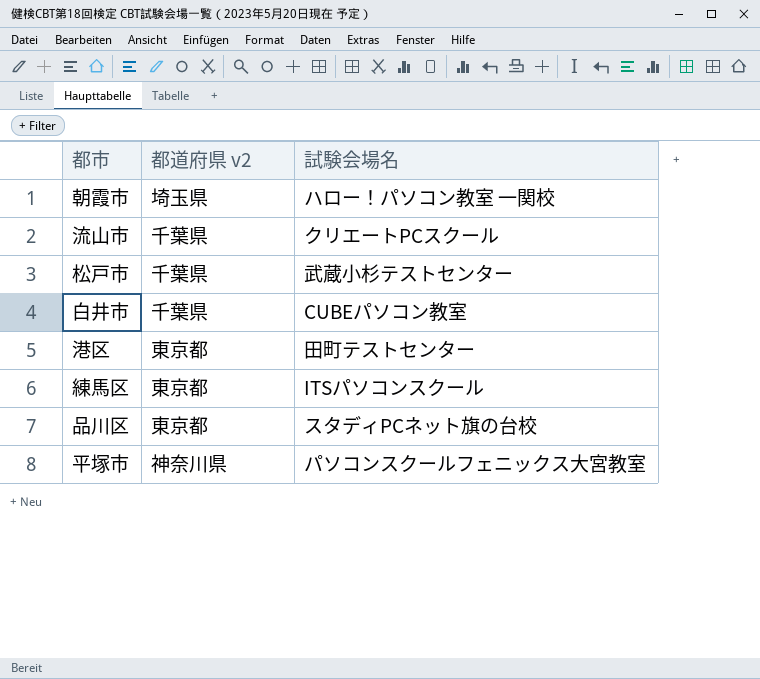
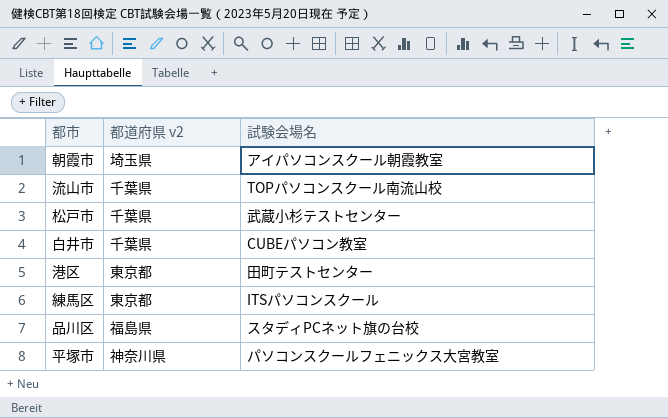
朝霞市 | 試験会場名: ハロー！パソコン教室 一関校 -> アイパソコンスクール朝霞教室
流山市 | 試験会場名: クリエートPCスクール -> TOPパソコンスクール南流山校
品川区 | 都道府県 v2: 東京都 -> 福島県

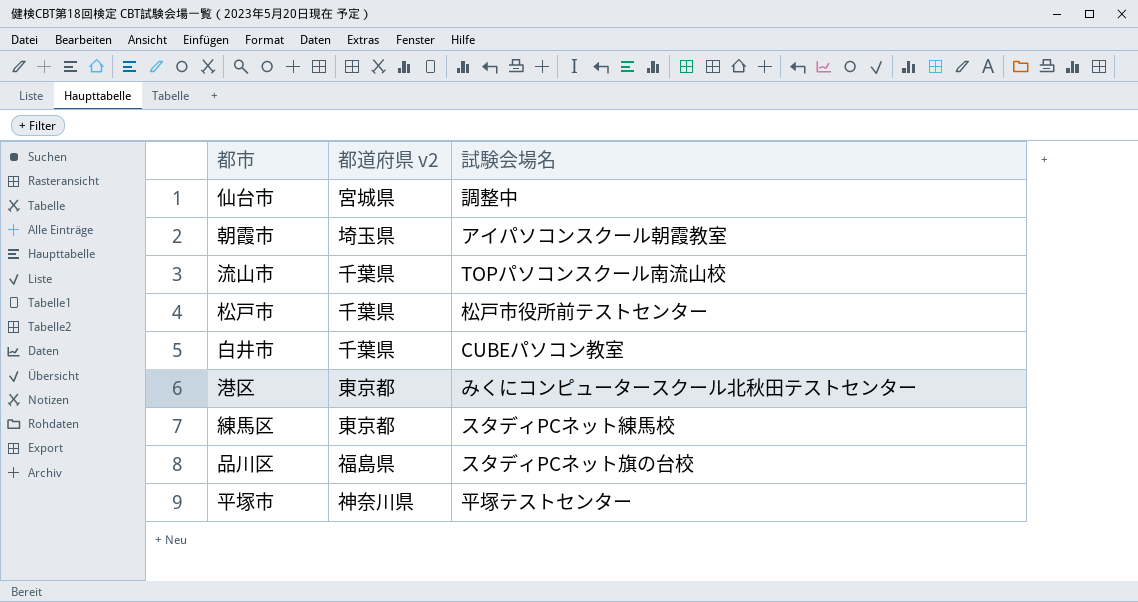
row 仙台市: none -> 宮城県 | 調整中
松戸市 | 試験会場名: 武蔵小杉テストセンター -> 松戸市役所前テストセンター
港区 | 試験会場名: 田町テストセンター -> みくにコンピュータースクール北秋田テストセンター
練馬区 | 試験会場名: ITSパソコンスクール -> スタディPCネット練馬校
平塚市 | 試験会場名: パソコンスクールフェニックス大宮教室 -> 平塚テストセンター

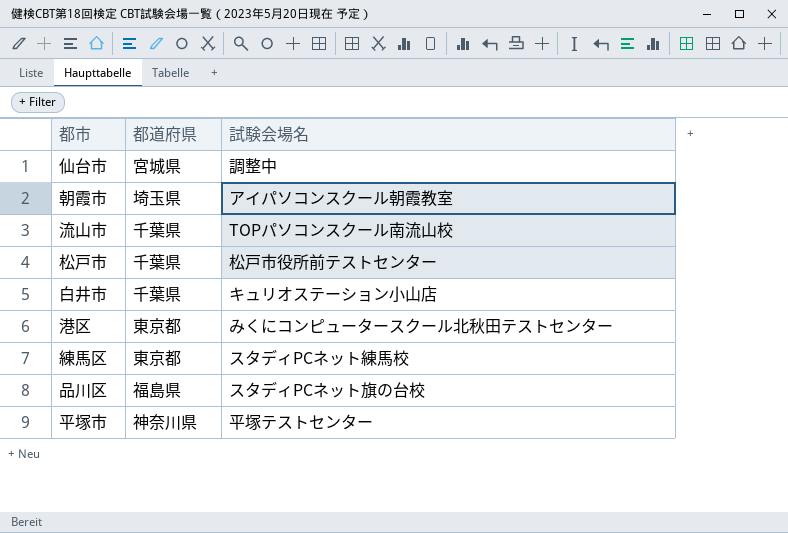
column name: 都道府県 v2 -> 都道府県
白井市 | 試験会場名: CUBEパソコン教室 -> キュリオステーション小山店

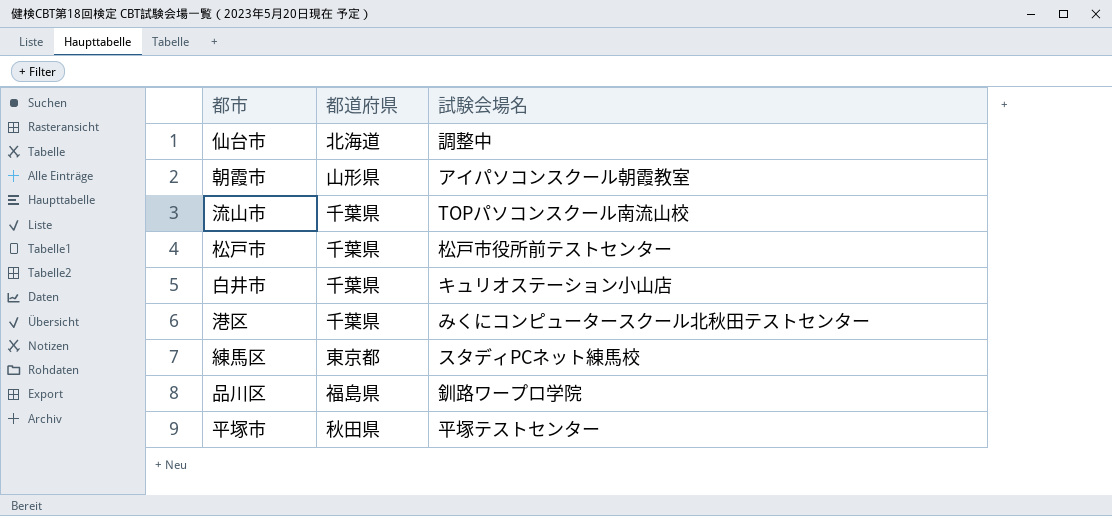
仙台市 | 都道府県: 宮城県 -> 北海道
朝霞市 | 都道府県: 埼玉県 -> 山形県
港区 | 都道府県: 東京都 -> 千葉県
品川区 | 試験会場名: スタディPCネット旗の台校 -> 釧路ワープロ学院
平塚市 | 都道府県: 神奈川県 -> 秋田県

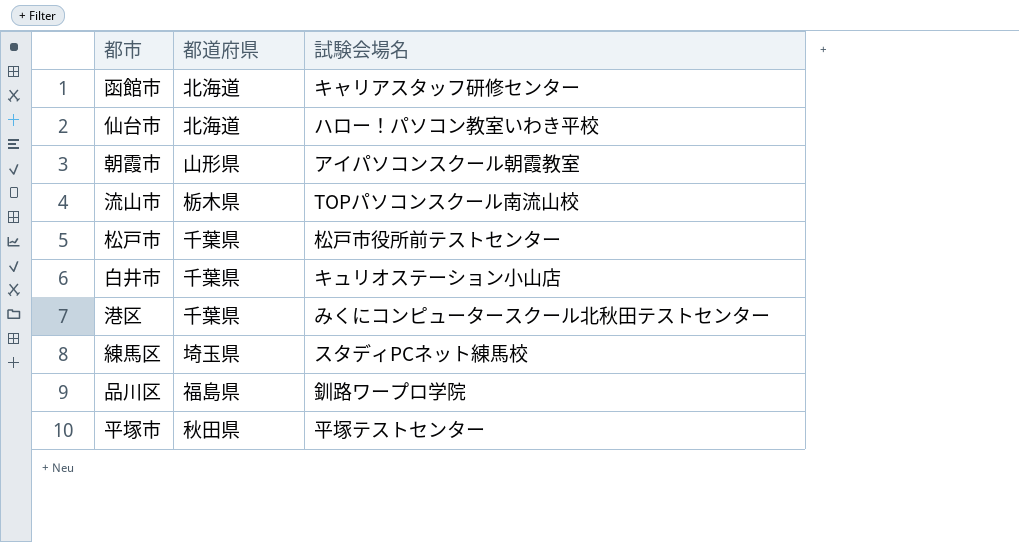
row 函館市: none -> 北海道 | キャリアスタッフ研修センター
仙台市 | 試験会場名: 調整中 -> ハロー！パソコン教室いわき平校
流山市 | 都道府県: 千葉県 -> 栃木県
練馬区 | 都道府県: 東京都 -> 埼玉県

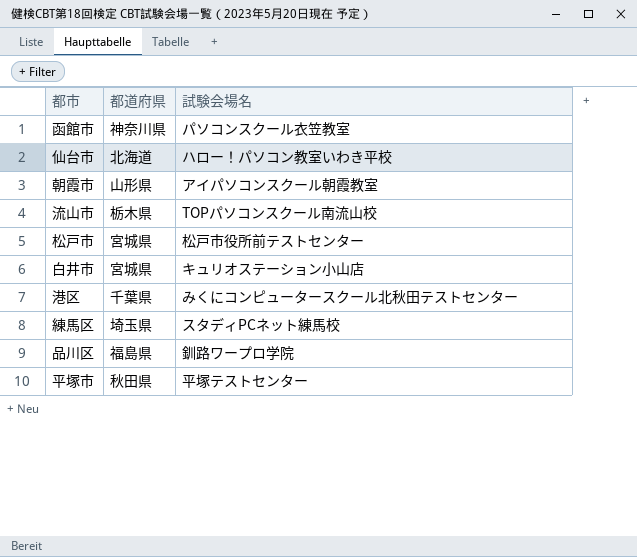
函館市 | 都道府県: 北海道 -> 神奈川県
函館市 | 試験会場名: キャリアスタッフ研修センター -> パソコンスクール衣笠教室
松戸市 | 都道府県: 千葉県 -> 宮城県
白井市 | 都道府県: 千葉県 -> 宮城県

